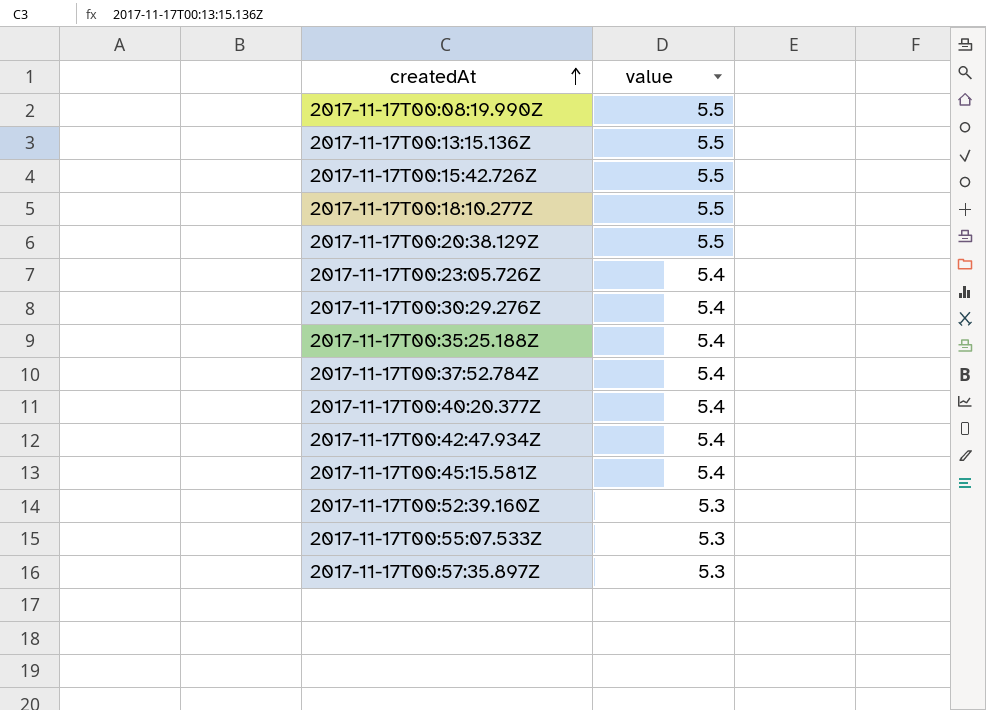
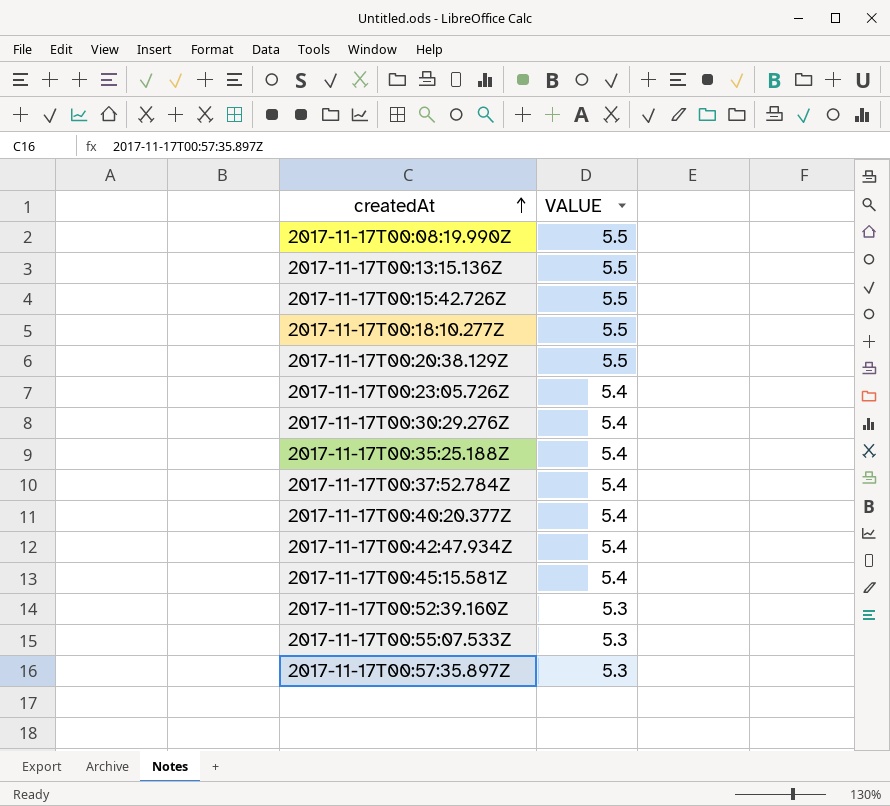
column name: value -> VALUE

